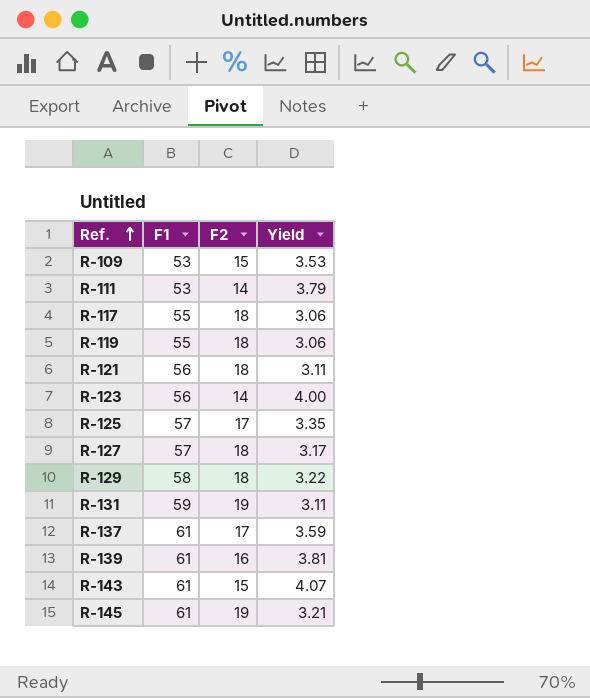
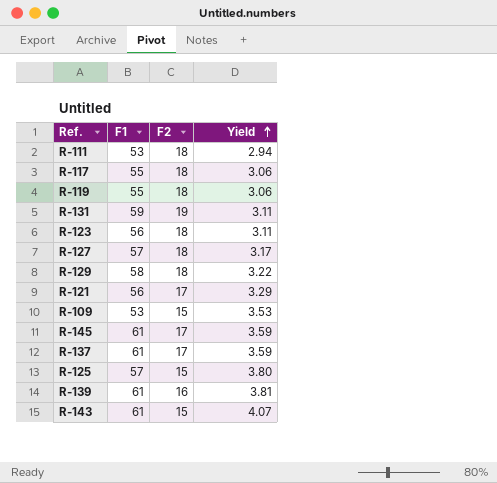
row order: Ref. ascending -> Yield ascending
R-111 | F2: 14 -> 18
R-111 | Yield: 3.79 -> 2.94
R-123 | F2: 14 -> 18
R-123 | Yield: 4.00 -> 3.11
R-121 | F2: 18 -> 17
R-121 | Yield: 3.11 -> 3.29
R-145 | F2: 19 -> 17
R-145 | Yield: 3.21 -> 3.59
R-125 | F2: 17 -> 15
R-125 | Yield: 3.35 -> 3.80

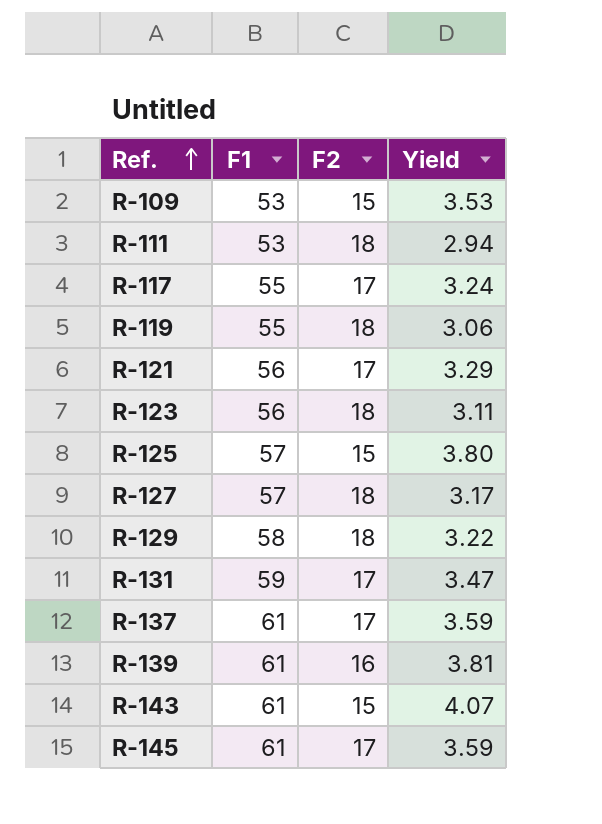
row order: Yield ascending -> Ref. ascending
R-117 | F2: 18 -> 17
R-117 | Yield: 3.06 -> 3.24
R-131 | F2: 19 -> 17
R-131 | Yield: 3.11 -> 3.47

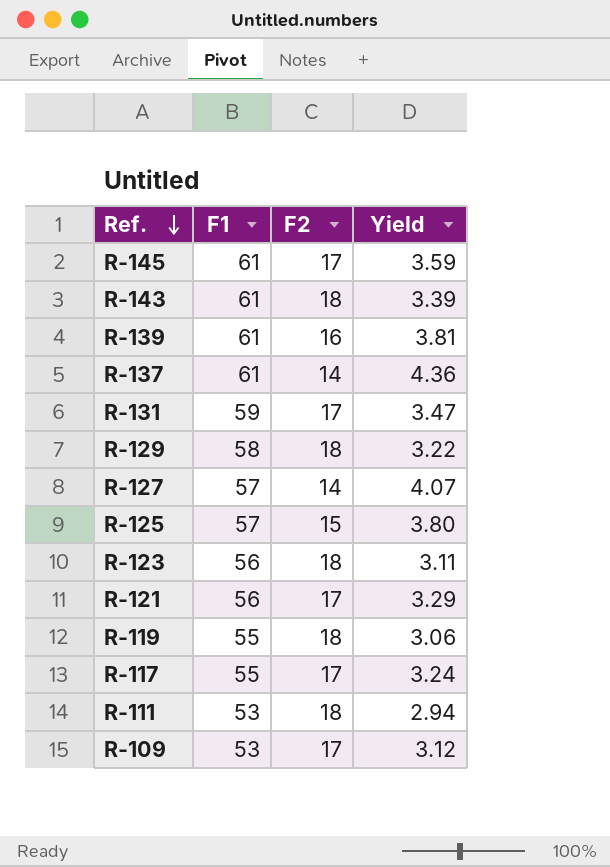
row order: Ref. ascending -> Ref. descending
R-143 | F2: 15 -> 18
R-143 | Yield: 4.07 -> 3.39
R-137 | F2: 17 -> 14
R-137 | Yield: 3.59 -> 4.36
R-127 | F2: 18 -> 14
R-127 | Yield: 3.17 -> 4.07
R-109 | F2: 15 -> 17
R-109 | Yield: 3.53 -> 3.12

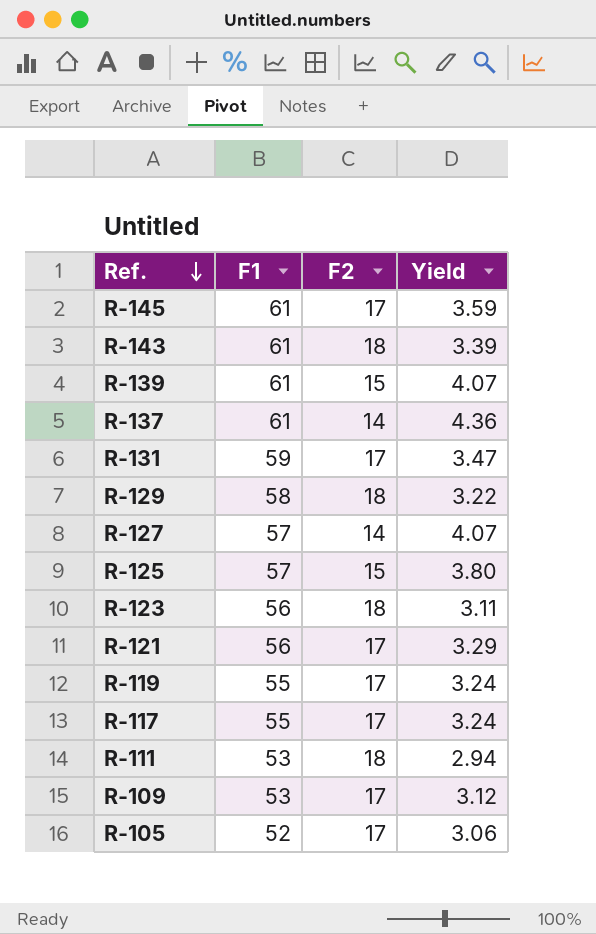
R-139 | F2: 16 -> 15
R-139 | Yield: 3.81 -> 4.07
R-119 | F2: 18 -> 17
R-119 | Yield: 3.06 -> 3.24
row R-105: none -> 52 | 17 | 3.06

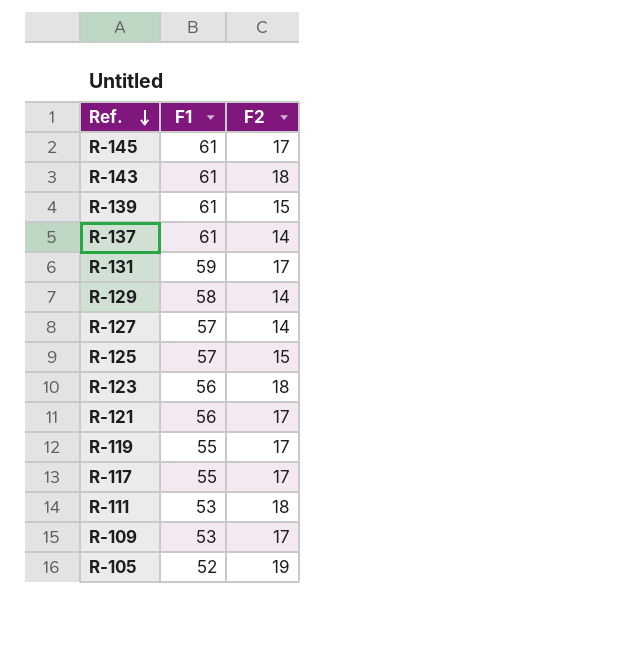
column Yield | formula: [F1] / [F2] -> none
R-129 | F2: 18 -> 14
R-105 | F2: 17 -> 19

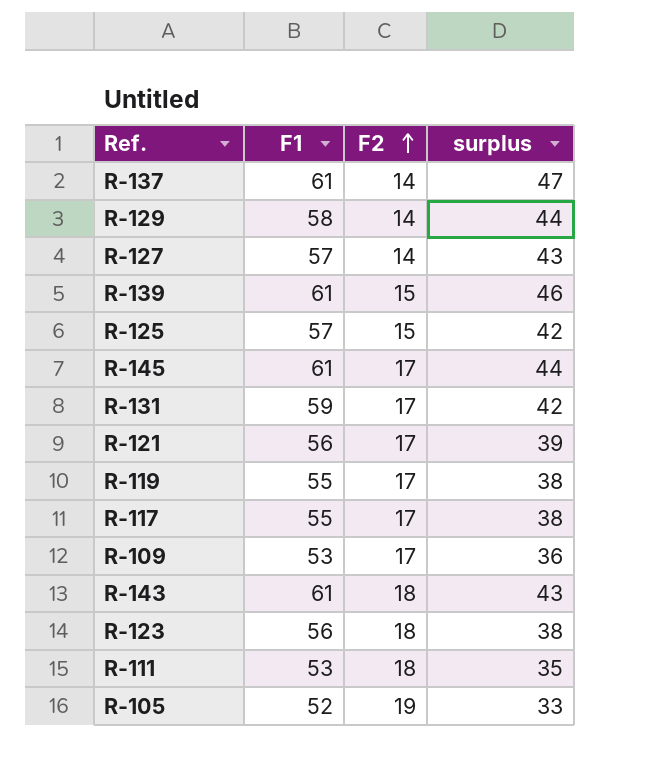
row order: Ref. descending -> F2 ascending
column surplus | formula: none -> [F1] - [F2]

